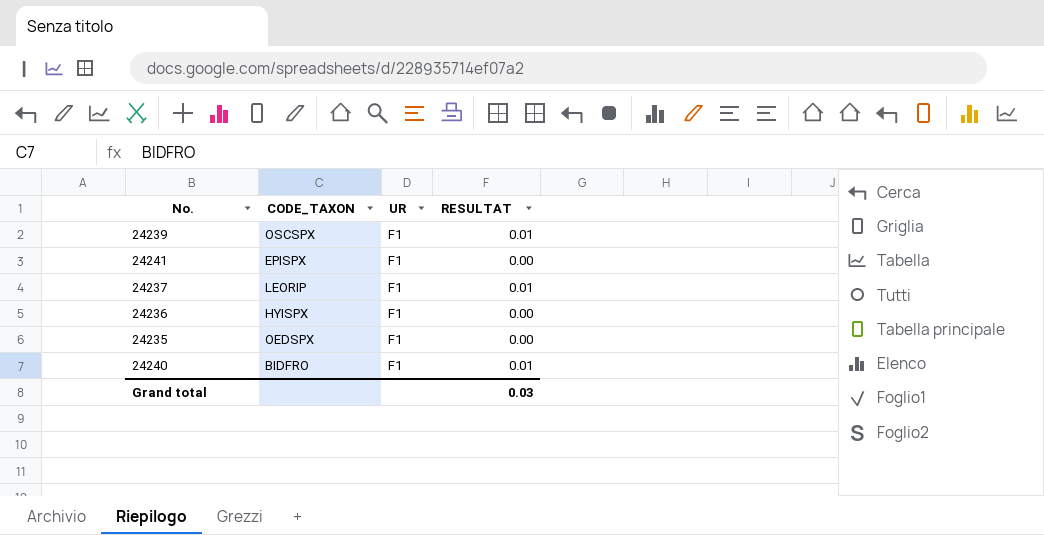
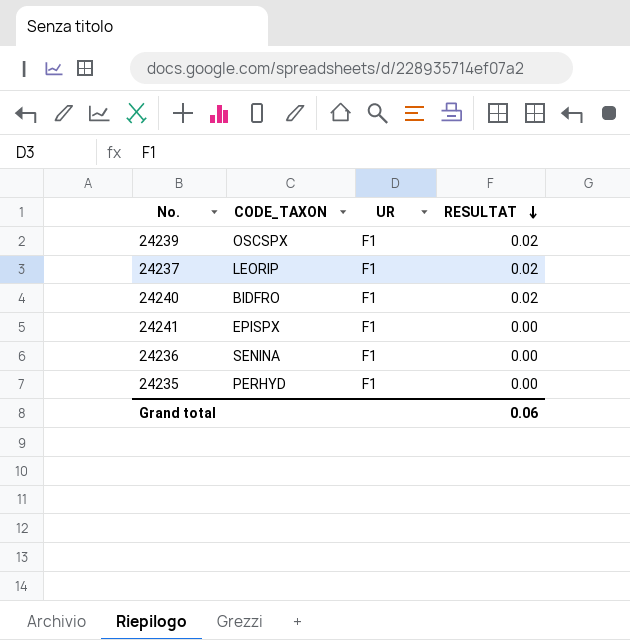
row order: none -> RESULTAT descending
24239 | RESULTAT: 0.01 -> 0.02
24237 | RESULTAT: 0.01 -> 0.02
24240 | RESULTAT: 0.01 -> 0.02
24236 | CODE_TAXON: HYISPX -> SENINA
24235 | CODE_TAXON: OEDSPX -> PERHYD
Grand total | RESULTAT: 0.03 -> 0.06

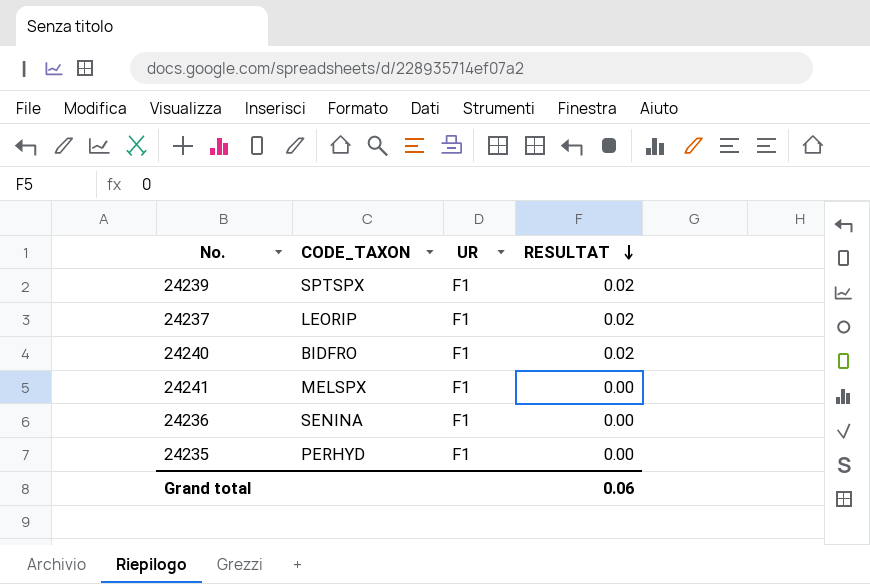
24239 | CODE_TAXON: OSCSPX -> SPTSPX
24241 | CODE_TAXON: EPISPX -> MELSPX

